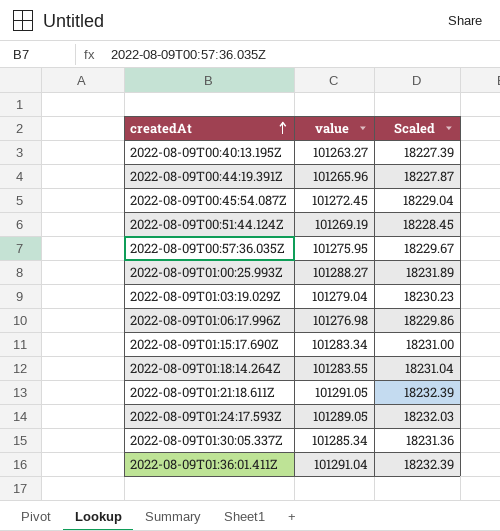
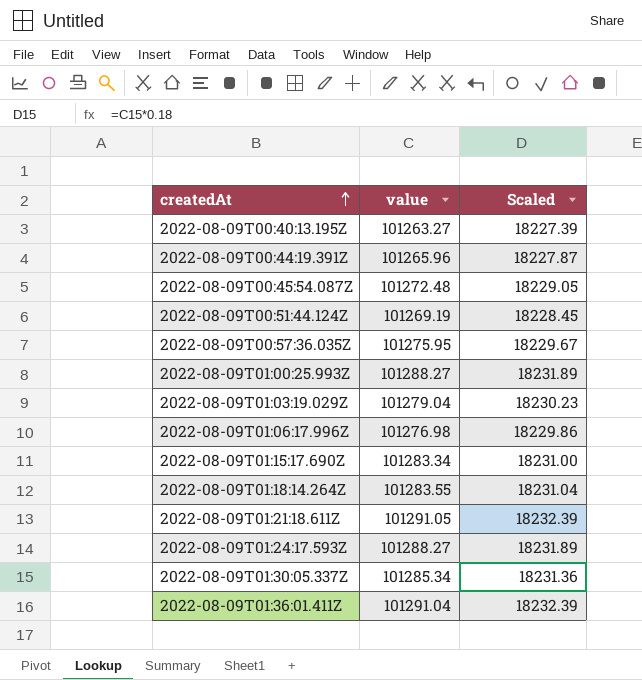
2022-08-09T00:45:54.087Z | value: 101272.45 -> 101272.48
2022-08-09T00:45:54.087Z | Scaled: 18229.04 -> 18229.05
2022-08-09T01:24:17.593Z | value: 101289.05 -> 101288.27
2022-08-09T01:24:17.593Z | Scaled: 18232.03 -> 18231.89

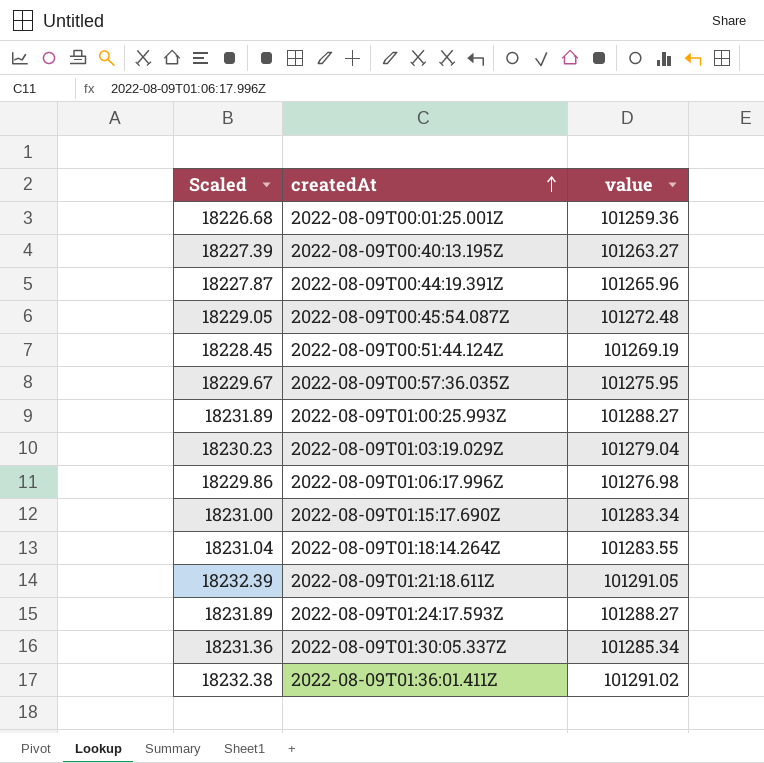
column Scaled | position: 3 -> 1
row 2022-08-09T00:01:25.001Z: none -> 18226.68 | 101259.36
2022-08-09T01:36:01.411Z | Scaled: 18232.39 -> 18232.38
2022-08-09T01:36:01.411Z | value: 101291.04 -> 101291.02

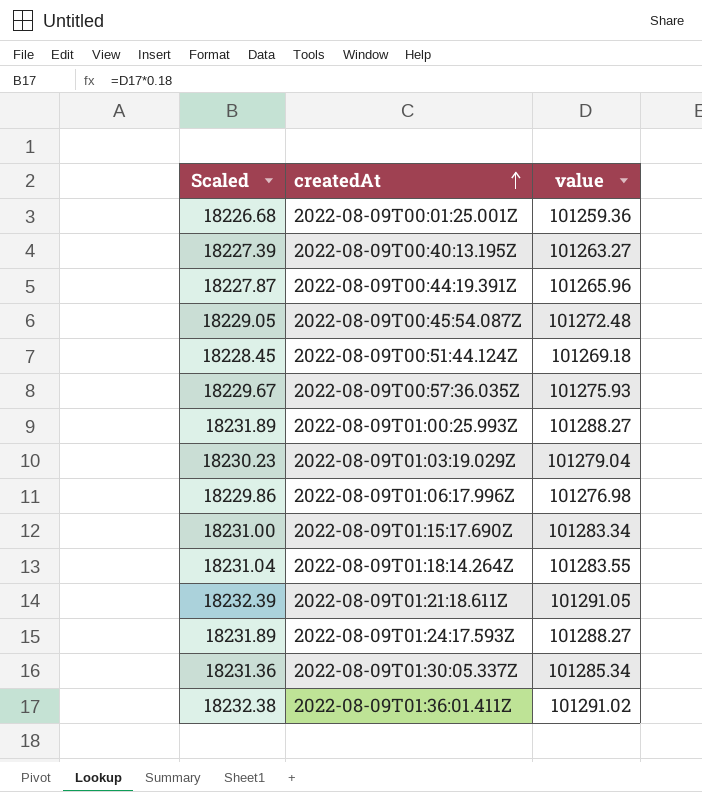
2022-08-09T00:51:44.124Z | value: 101269.19 -> 101269.18
2022-08-09T00:57:36.035Z | value: 101275.95 -> 101275.93

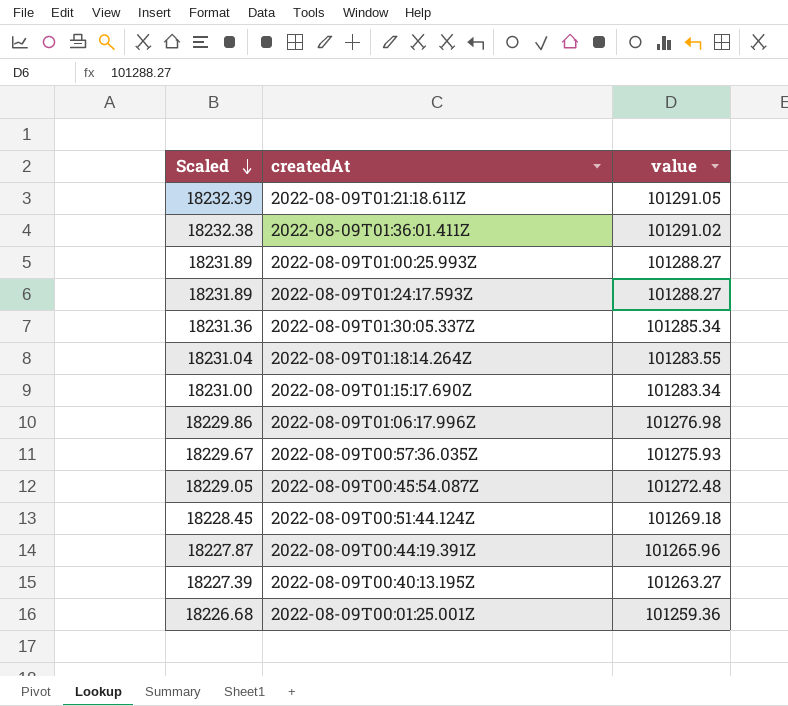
row order: createdAt ascending -> Scaled descending
row 2022-08-09T01:03:19.029Z: 18230.23 | 101279.04 -> none

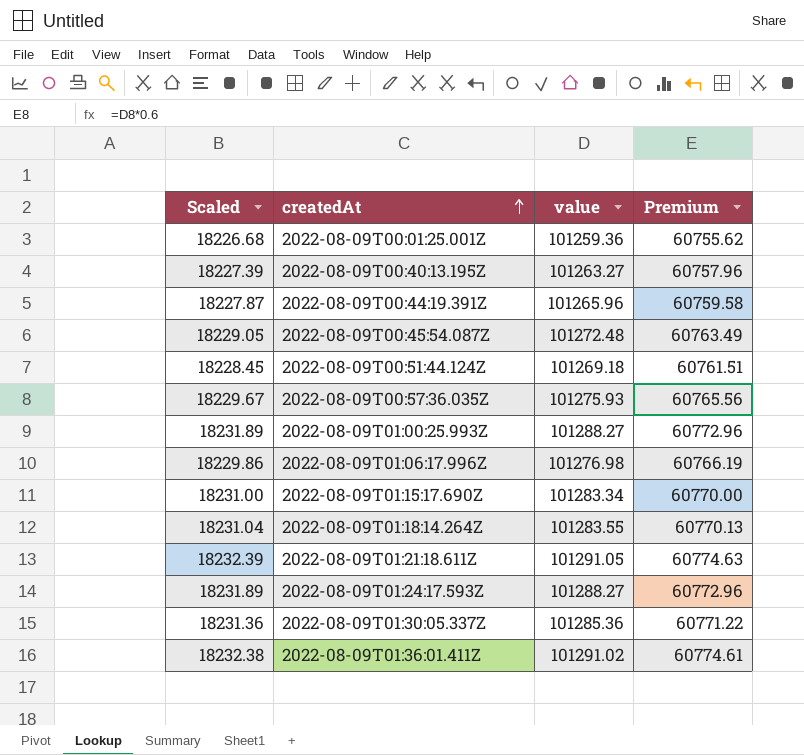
row order: Scaled descending -> createdAt ascending
column Premium | formula: none -> [value] * 0.6
2022-08-09T01:30:05.337Z | value: 101285.34 -> 101285.36

